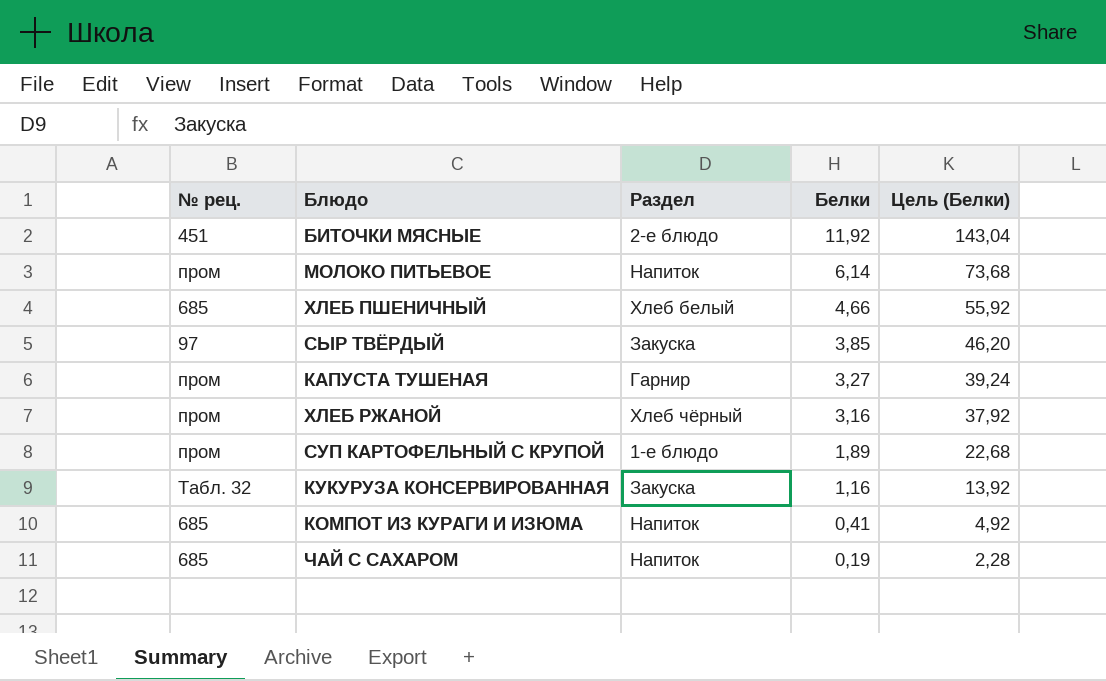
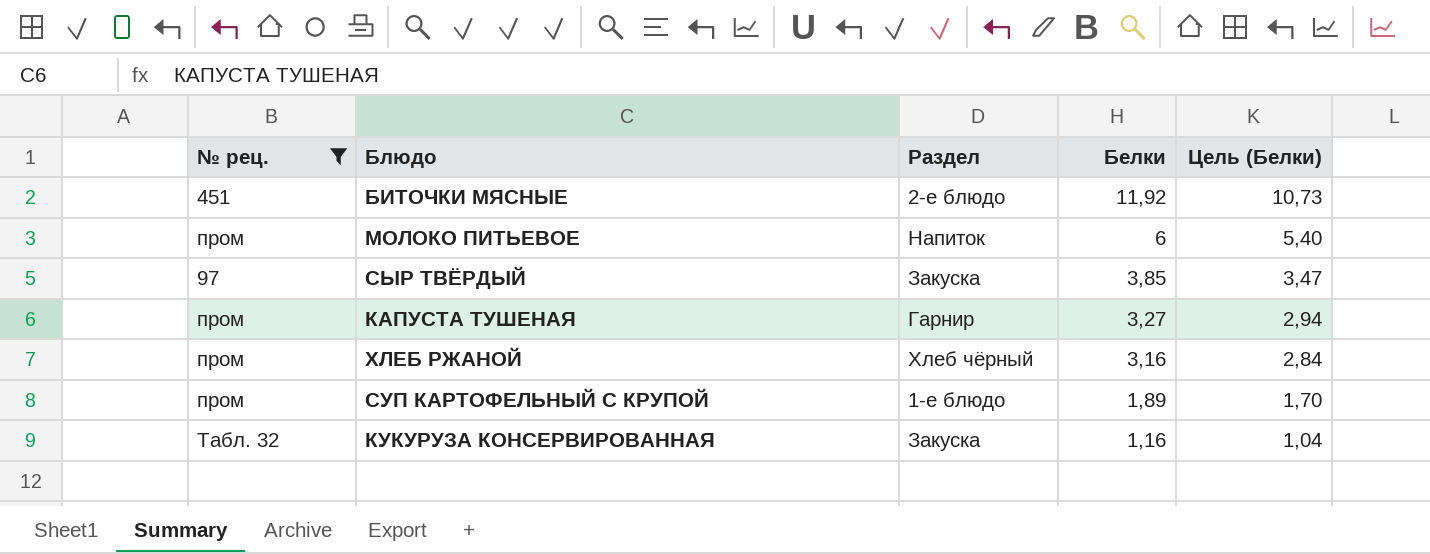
filter: none -> № рец. != 685
column Цель (Белки) | formula: [Белки] * 12 -> [Белки] * 0,9
МОЛОКО ПИТЬЕВОЕ | Белки: 6,14 -> 6

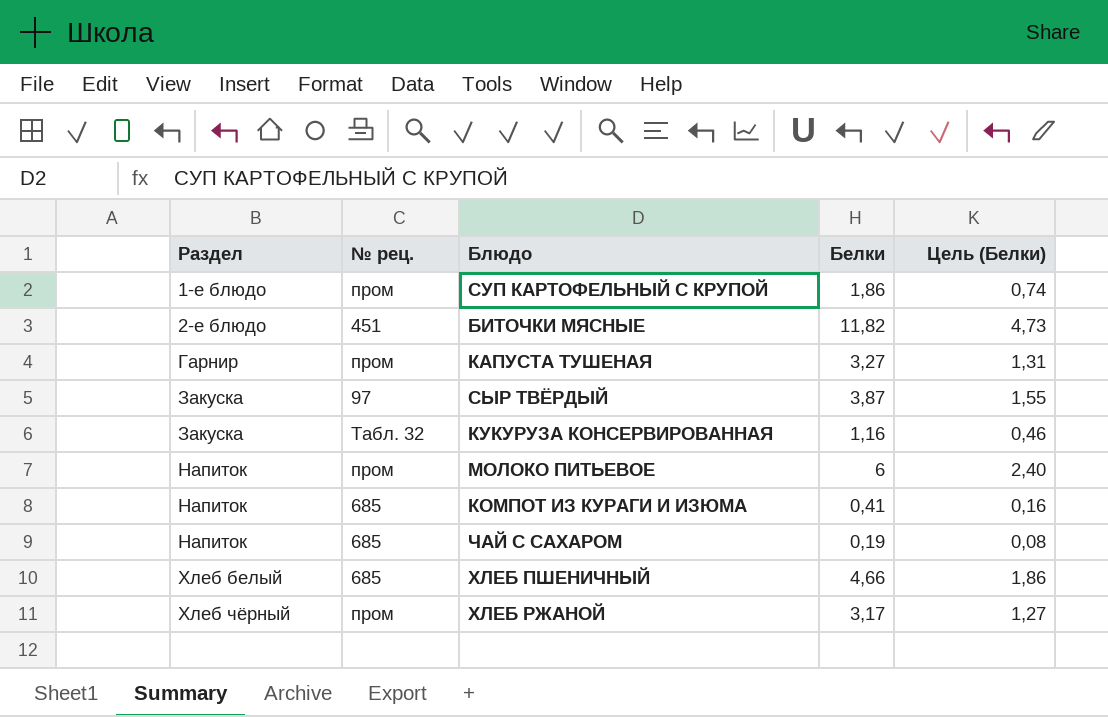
filter: № рец. != 685 -> none
row order: Белки descending -> Раздел ascending
column Раздел | position: 3 -> 1
column Цель (Белки) | formula: [Белки] * 0,9 -> [Белки] * 0,4
СУП КАРТОФЕЛЬНЫЙ С КРУПОЙ | Белки: 1,89 -> 1,86
БИТОЧКИ МЯСНЫЕ | Белки: 11,92 -> 11,82
СЫР ТВЁРДЫЙ | Белки: 3,85 -> 3,87
ХЛЕБ РЖАНОЙ | Белки: 3,16 -> 3,17

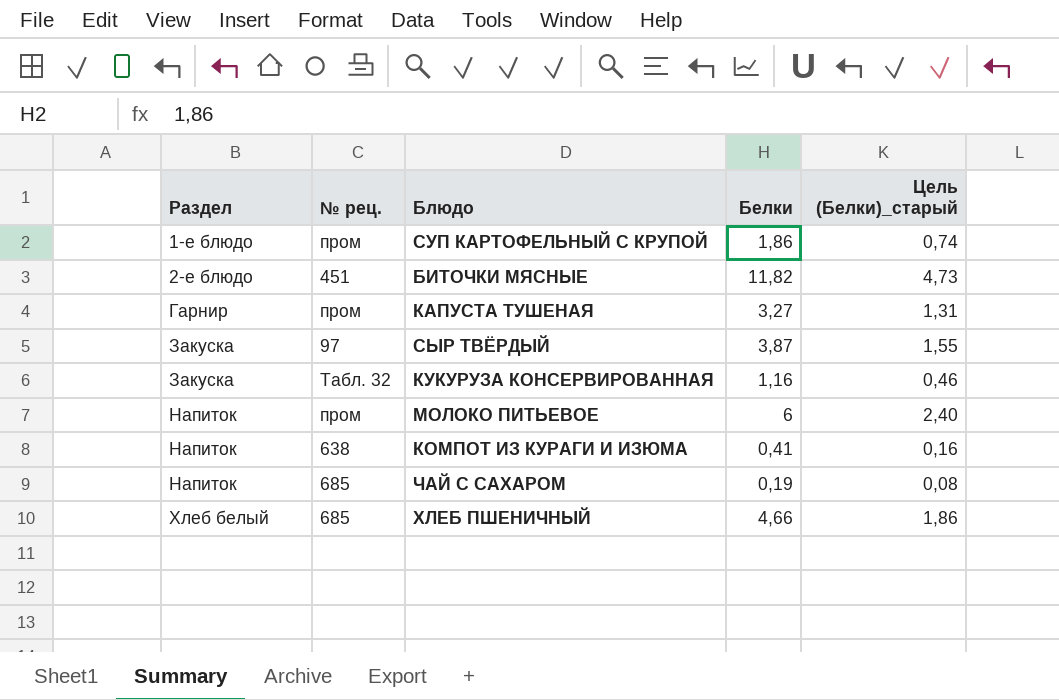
column name: Цель (Белки) -> Цель (Белки)_старый
row ХЛЕБ РЖАНОЙ: Хлеб чёрный | пром | 3,17 | 1,27 -> none
КОМПОТ ИЗ КУРАГИ И ИЗЮМА | № рец.: 685 -> 638

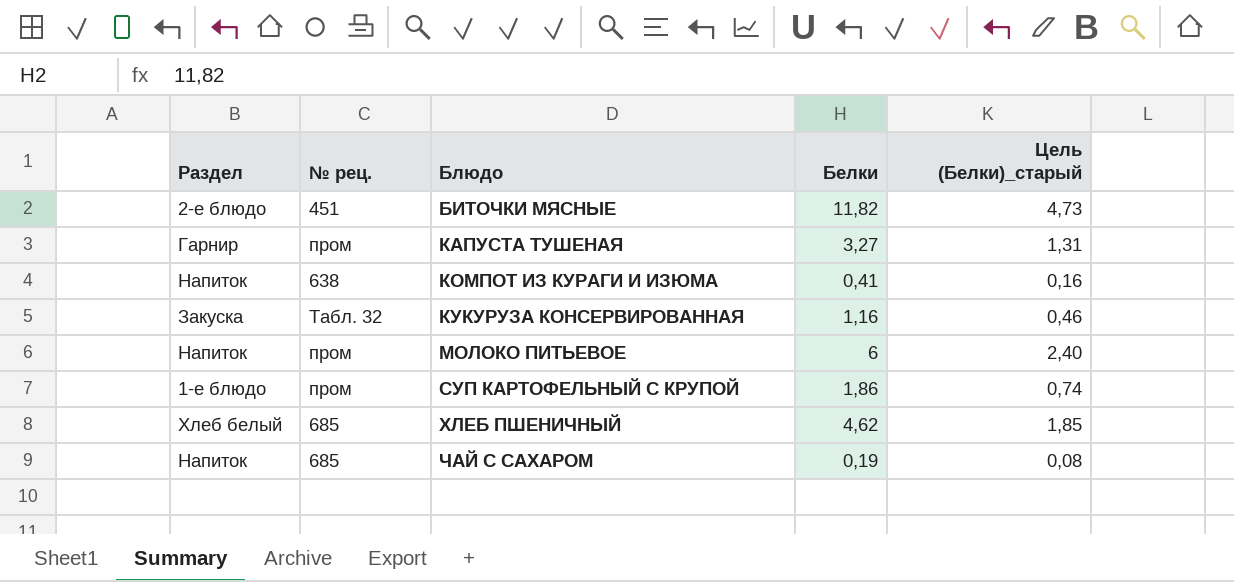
row order: Раздел ascending -> Блюдо ascending
row СЫР ТВЁРДЫЙ: Закуска | 97 | 3,87 | 1,55 -> none
ХЛЕБ ПШЕНИЧНЫЙ | Белки: 4,66 -> 4,62
ХЛЕБ ПШЕНИЧНЫЙ | Цель (Белки)_старый: 1,86 -> 1,85

